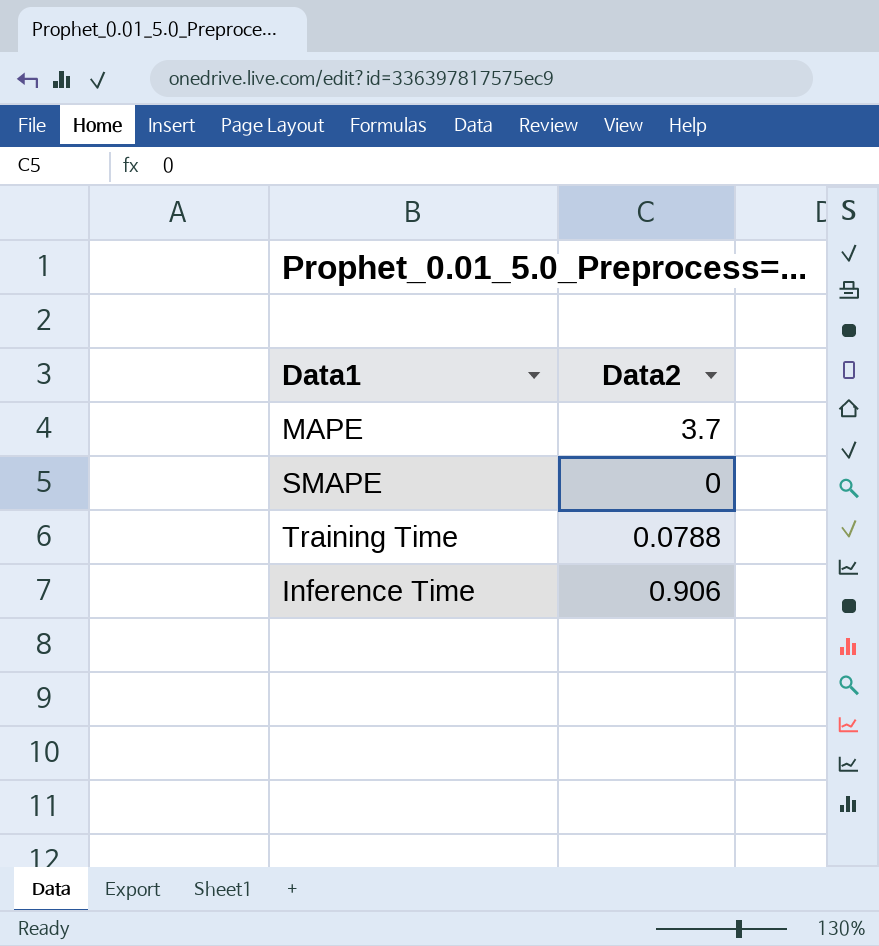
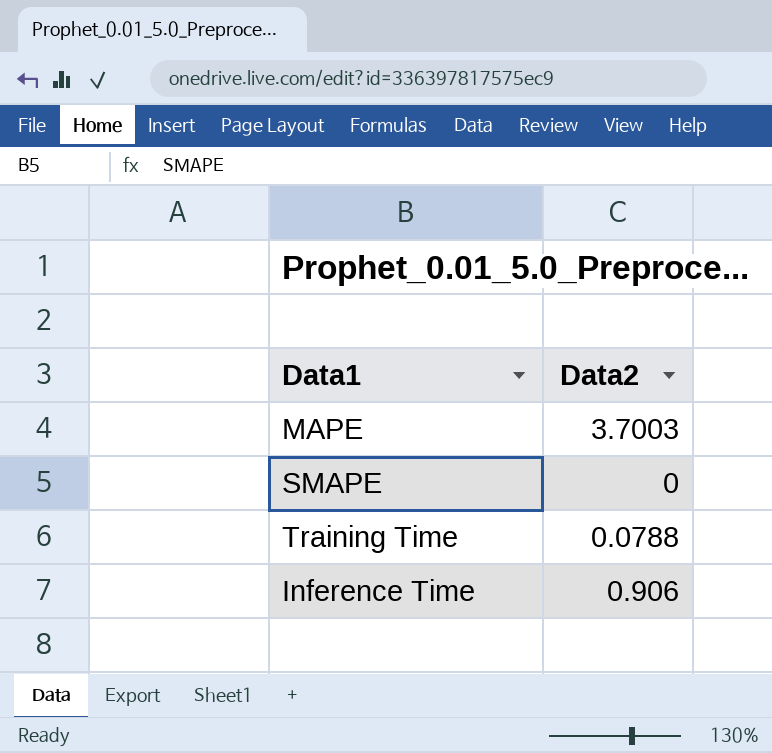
MAPE | Data2: 3.7 -> 3.7003

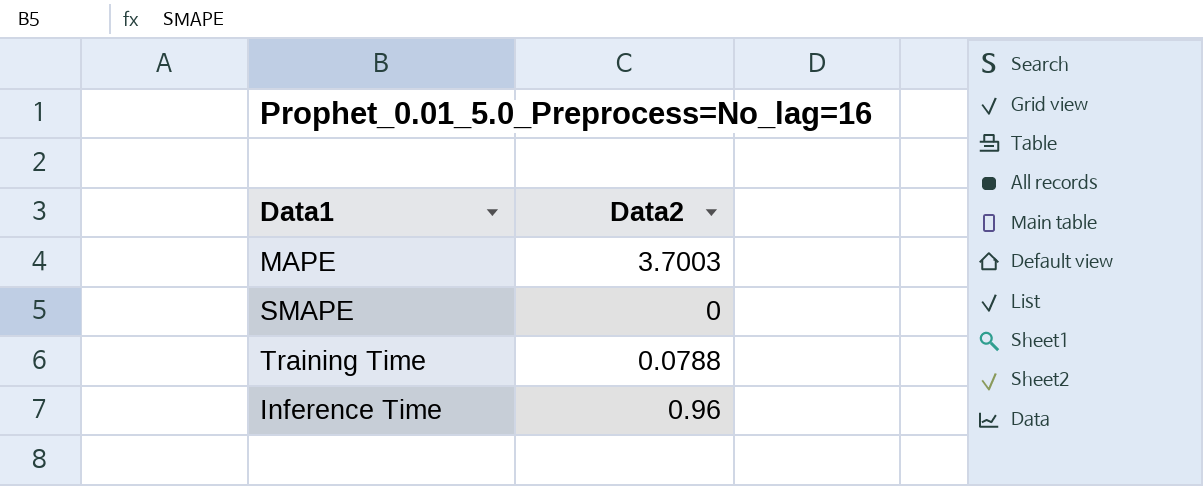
Inference Time | Data2: 0.906 -> 0.96

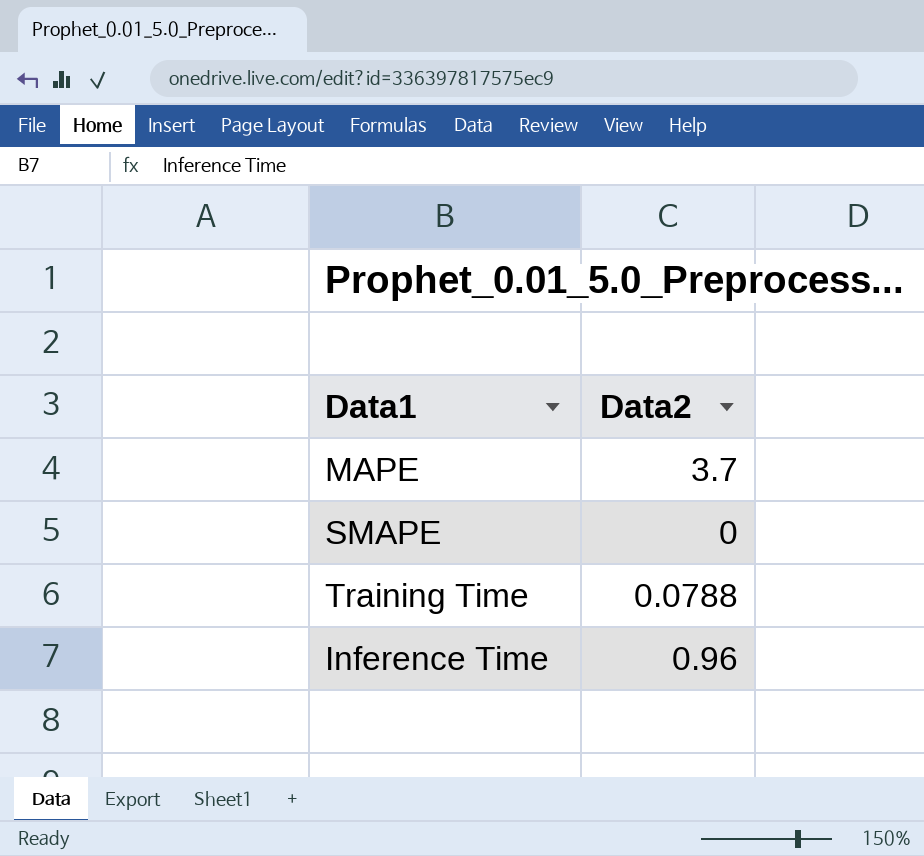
MAPE | Data2: 3.7003 -> 3.7

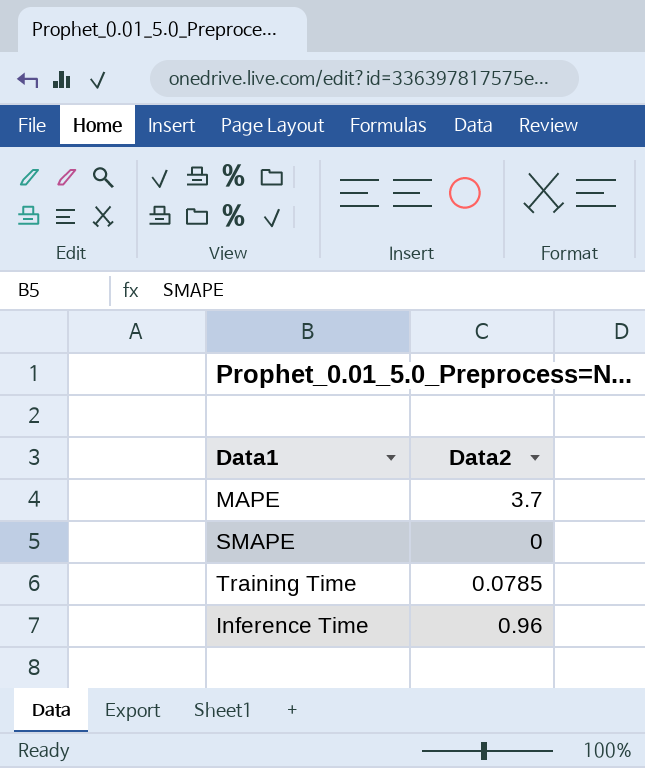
Training Time | Data2: 0.0788 -> 0.0785

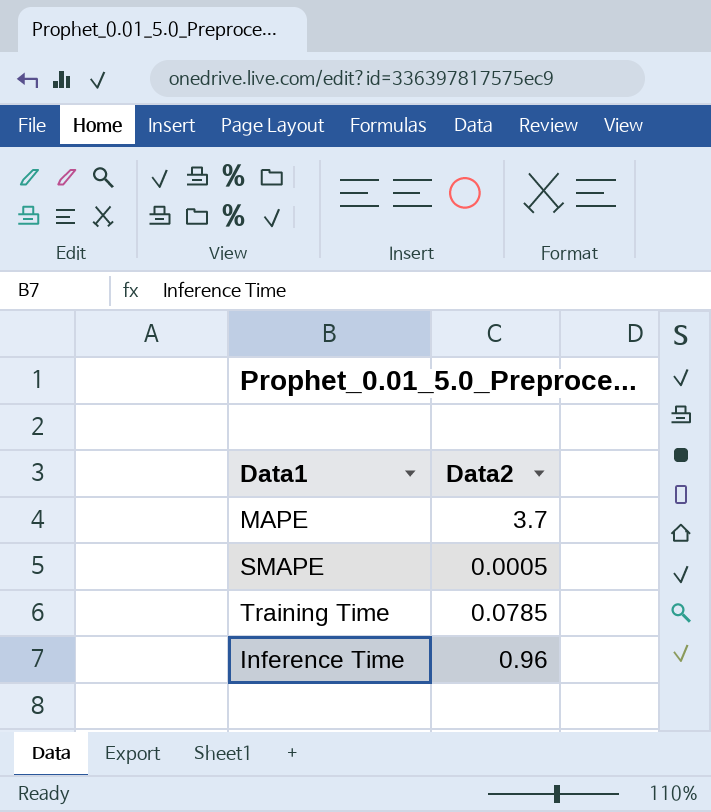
SMAPE | Data2: 0 -> 0.0005

